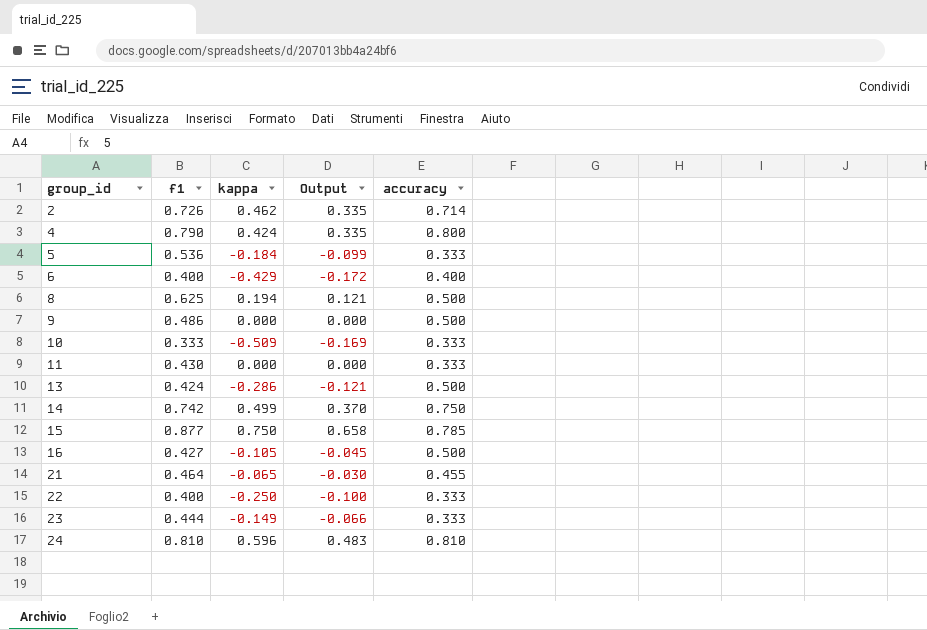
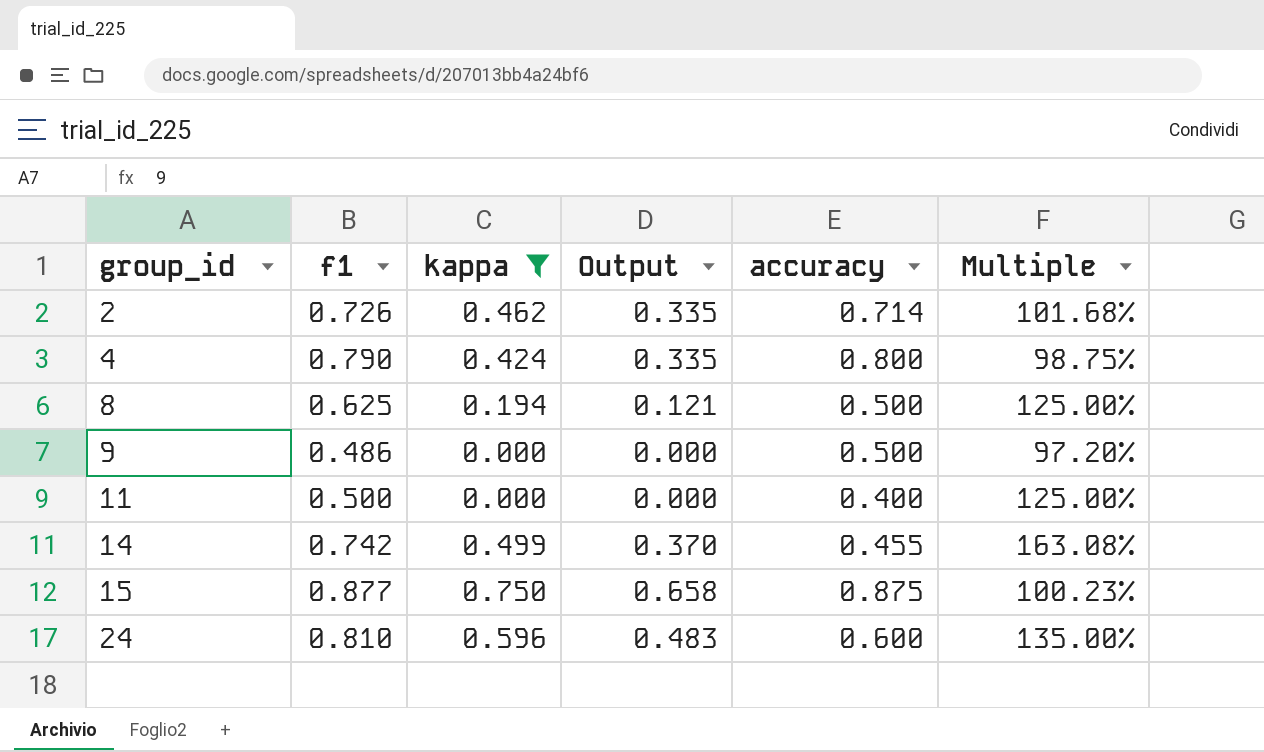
filter: none -> kappa >= 0.000
column Multiple | formula: none -> [f1] / [accuracy]
11 | f1: 0.430 -> 0.500
11 | accuracy: 0.333 -> 0.400
14 | accuracy: 0.750 -> 0.455
15 | accuracy: 0.785 -> 0.875
24 | accuracy: 0.810 -> 0.600

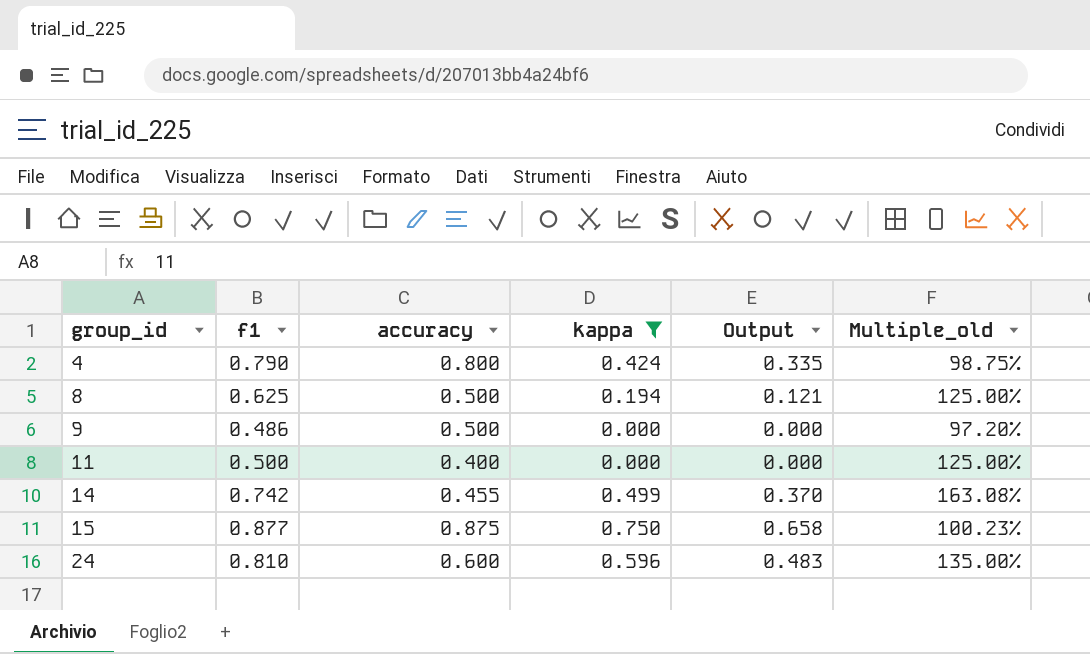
column accuracy | position: 5 -> 3
column name: Multiple -> Multiple_old
row 2: 0.726 | 0.462 | 0.335 | 0.714 | 101.68% -> none

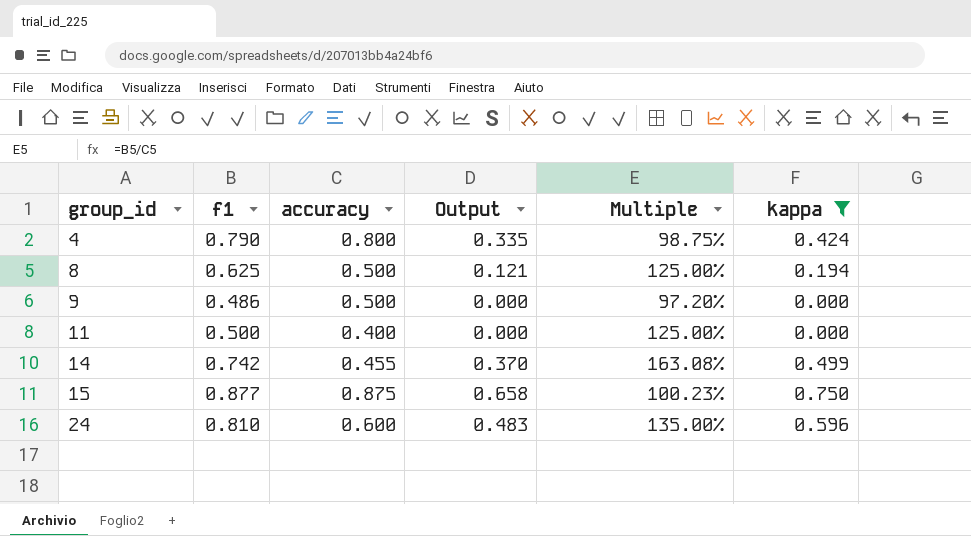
column name: Multiple_old -> Multiple
column kappa | position: 4 -> 6

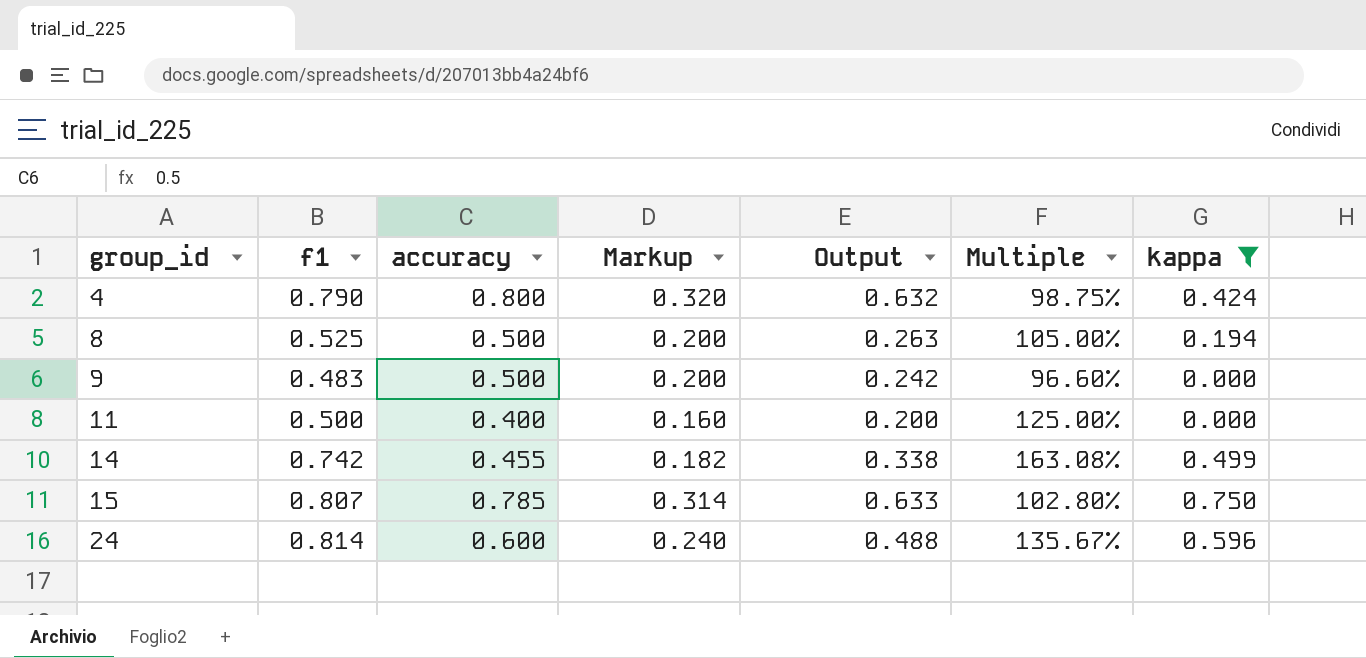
column Markup | formula: none -> [accuracy] * 0.4
column Output | formula: [f1] * [kappa] -> [f1] * [accuracy]
8 | f1: 0.625 -> 0.525
8 | Multiple: 125.00% -> 105.00%
9 | f1: 0.486 -> 0.483
9 | Multiple: 97.20% -> 96.60%
15 | f1: 0.877 -> 0.807
15 | accuracy: 0.875 -> 0.785
15 | Multiple: 100.23% -> 102.80%
24 | f1: 0.810 -> 0.814
24 | Multiple: 135.00% -> 135.67%

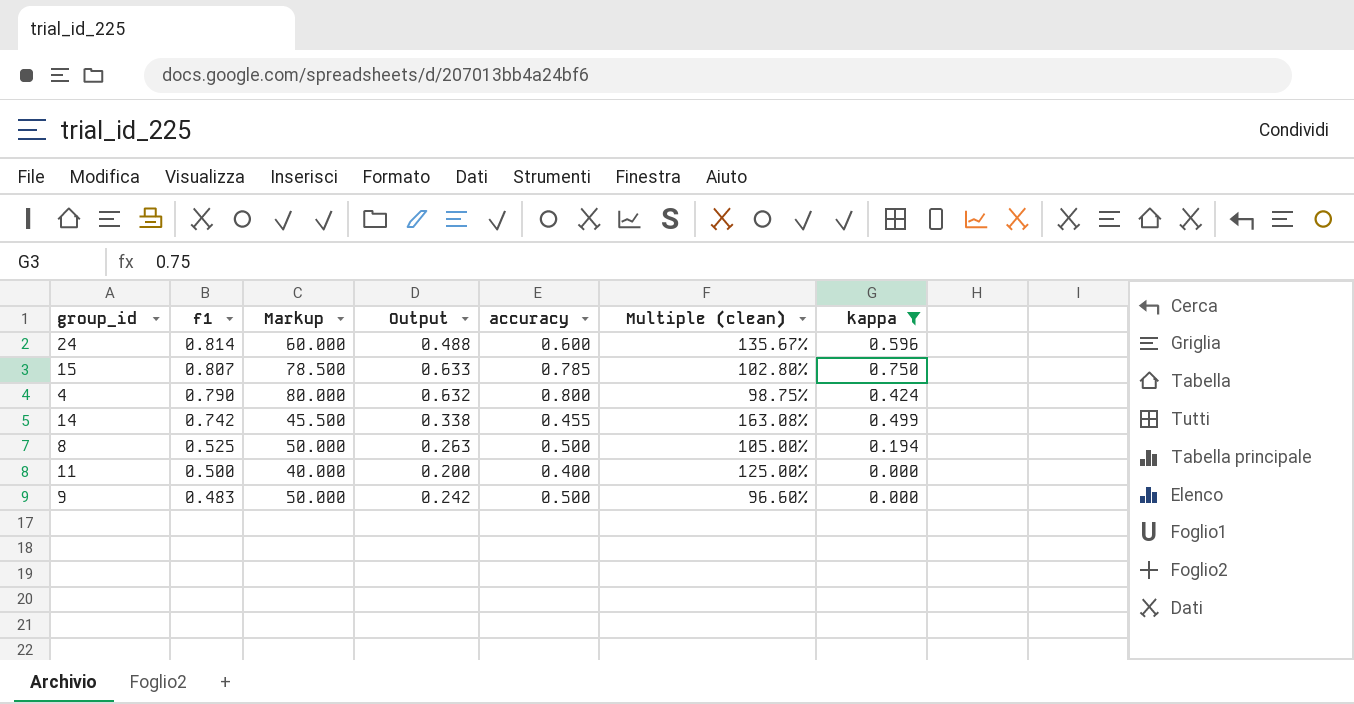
row order: group_id ascending -> f1 descending
column Markup | formula: [accuracy] * 0.4 -> [accuracy] * 100
column accuracy | position: 3 -> 5
column name: Multiple -> Multiple (clean)

